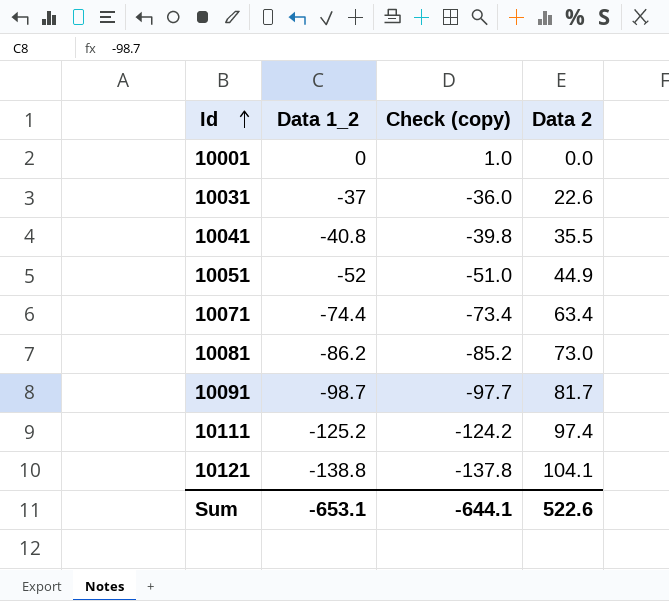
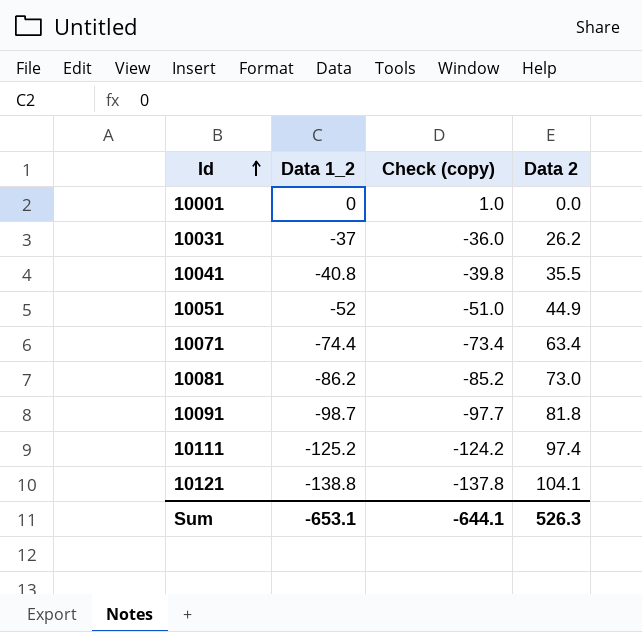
10031 | Data 2: 22.6 -> 26.2
10091 | Data 2: 81.7 -> 81.8
Sum | Data 2: 522.6 -> 526.3

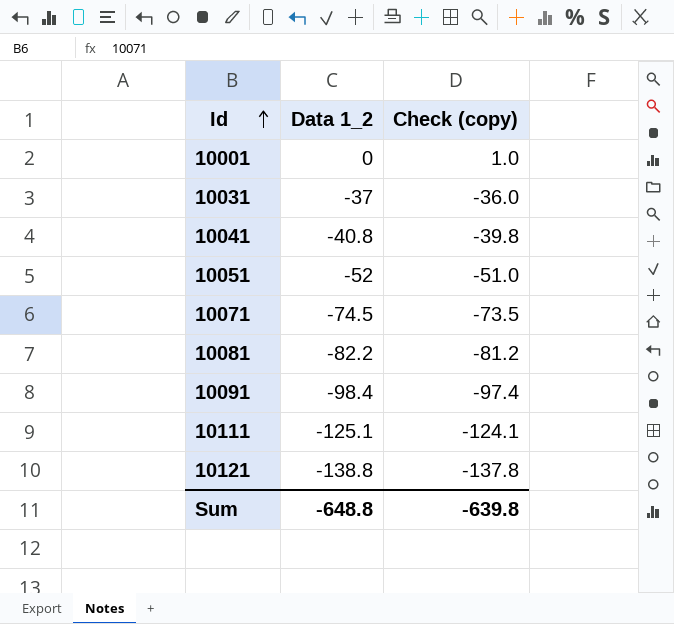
column Data 2 | position: 4 -> none
10071 | Data 1_2: -74.4 -> -74.5
10071 | Check (copy): -73.4 -> -73.5
10081 | Data 1_2: -86.2 -> -82.2
10081 | Check (copy): -85.2 -> -81.2
10091 | Data 1_2: -98.7 -> -98.4
10091 | Check (copy): -97.7 -> -97.4
10111 | Data 1_2: -125.2 -> -125.1
10111 | Check (copy): -124.2 -> -124.1
Sum | Data 1_2: -653.1 -> -648.8
Sum | Check (copy): -644.1 -> -639.8

